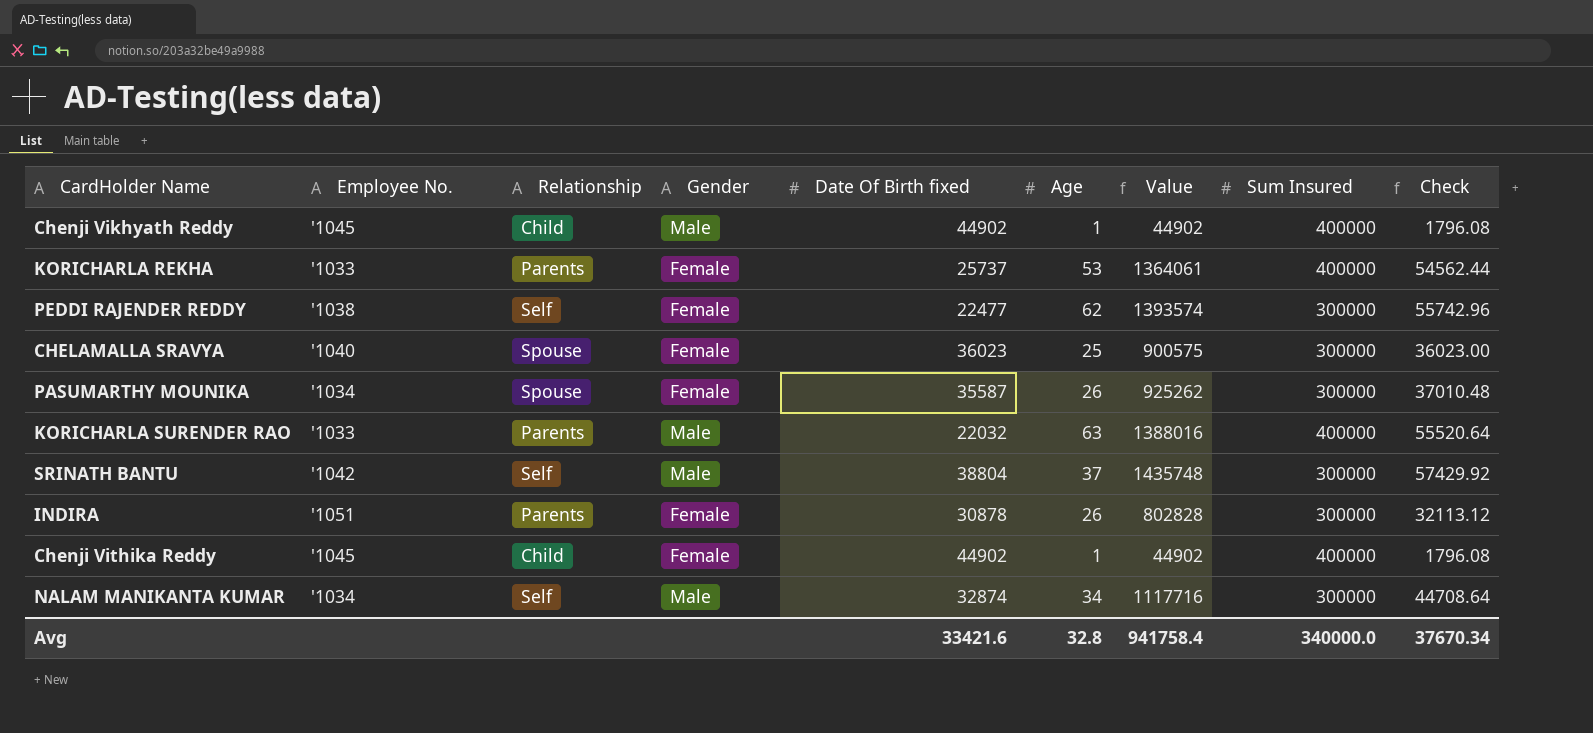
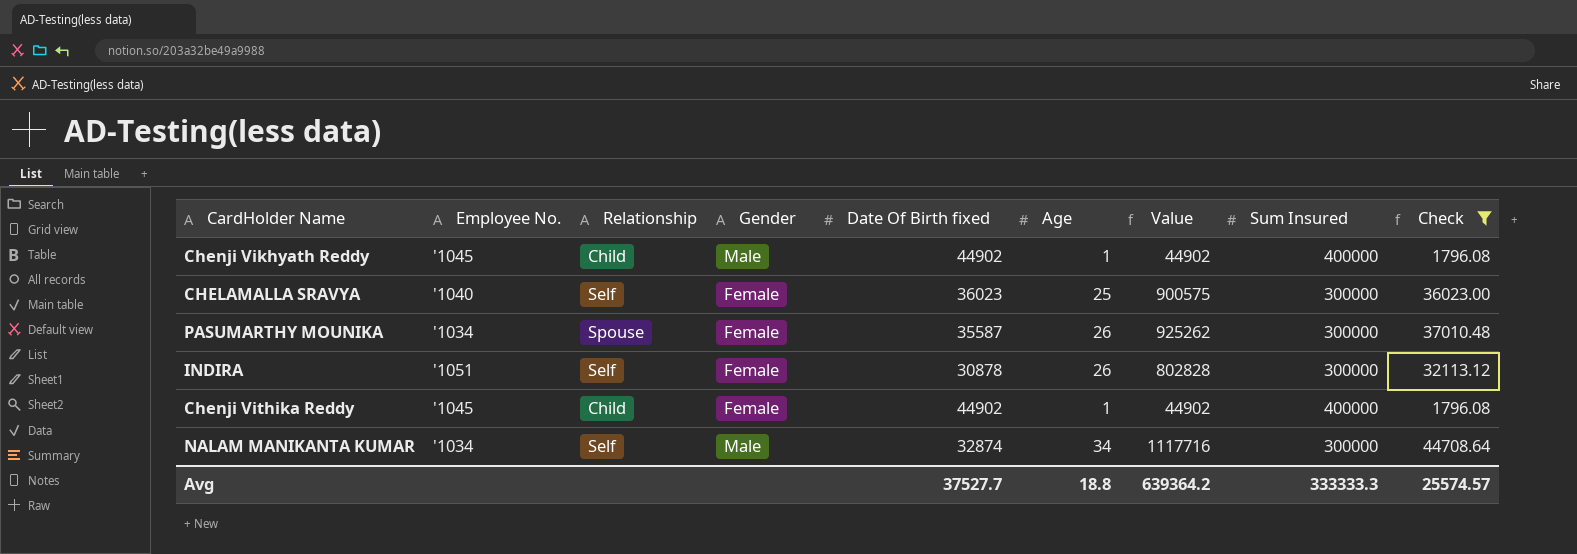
filter: none -> Check <= 44708.64
CHELAMALLA SRAVYA | Relationship: Spouse -> Self
INDIRA | Relationship: Parents -> Self
Avg | Date Of Birth fixed: 33421.6 -> 37527.7
Avg | Age: 32.8 -> 18.8
Avg | Value: 941758.4 -> 639364.2
Avg | Sum Insured: 340000.0 -> 333333.3
Avg | Check: 37670.34 -> 25574.57

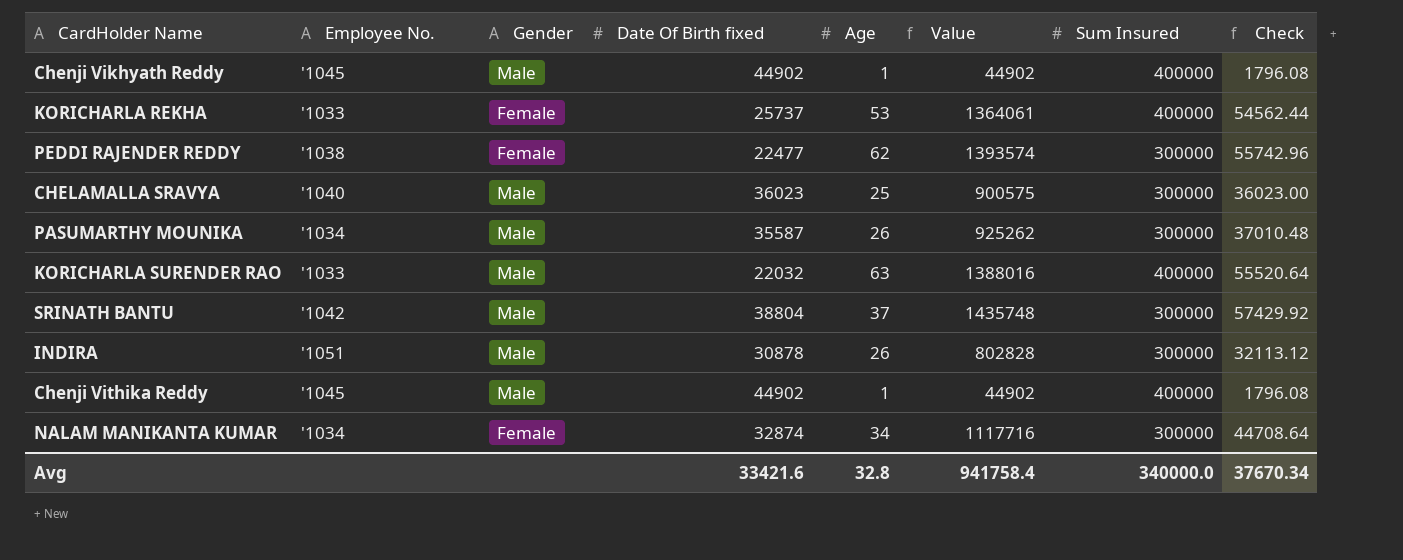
filter: Check <= 44708.64 -> none
column Relationship | position: 3 -> none
CHELAMALLA SRAVYA | Gender: Female -> Male
PASUMARTHY MOUNIKA | Gender: Female -> Male
INDIRA | Gender: Female -> Male
Chenji Vithika Reddy | Gender: Female -> Male
NALAM MANIKANTA KUMAR | Gender: Male -> Female
Avg | Date Of Birth fixed: 37527.7 -> 33421.6
Avg | Age: 18.8 -> 32.8
Avg | Value: 639364.2 -> 941758.4
Avg | Sum Insured: 333333.3 -> 340000.0
Avg | Check: 25574.57 -> 37670.34

